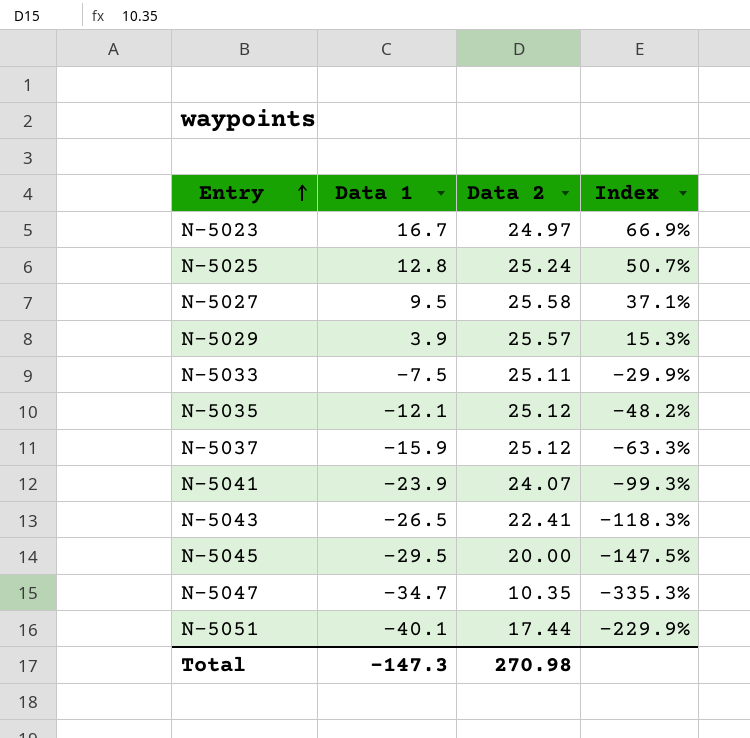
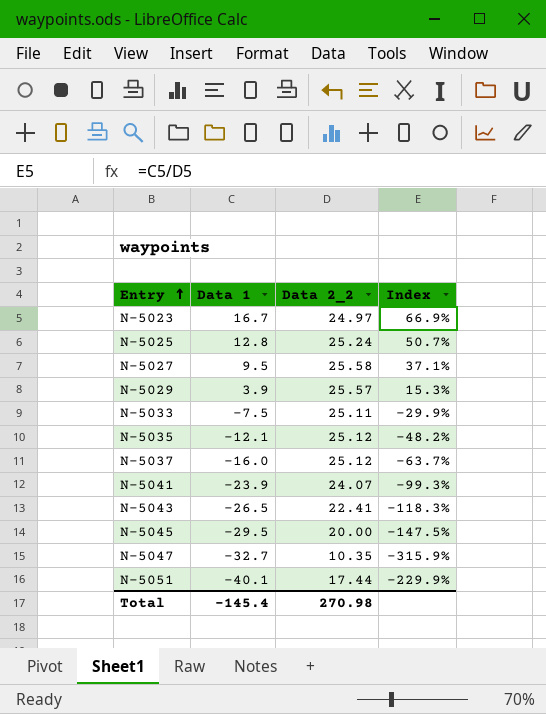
column name: Data 2 -> Data 2_2
N-5037 | Data 1: -15.9 -> -16.0
N-5037 | Index: -63.3% -> -63.7%
N-5047 | Data 1: -34.7 -> -32.7
N-5047 | Index: -335.3% -> -315.9%
Total | Data 1: -147.3 -> -145.4

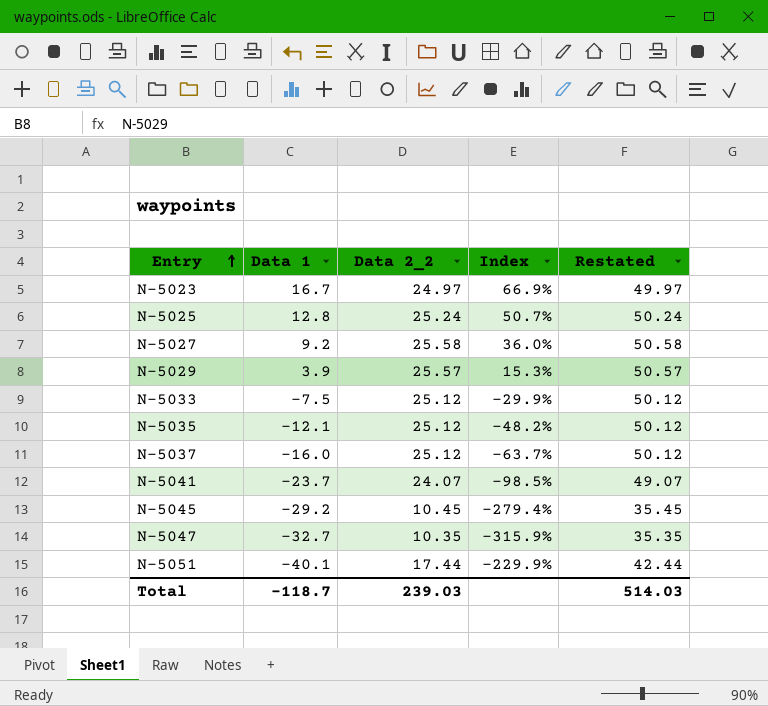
column Restated | formula: none -> [Data 2_2] + 25
row N-5043: -26.5 | 22.41 | -118.3% -> none
N-5027 | Data 1: 9.5 -> 9.2
N-5027 | Index: 37.1% -> 36.0%
N-5033 | Data 2_2: 25.11 -> 25.12
N-5041 | Data 1: -23.9 -> -23.7
N-5041 | Index: -99.3% -> -98.5%
N-5045 | Data 1: -29.5 -> -29.2
N-5045 | Data 2_2: 20.00 -> 10.45
N-5045 | Index: -147.5% -> -279.4%
Total | Data 1: -145.4 -> -118.7
Total | Data 2_2: 270.98 -> 239.03

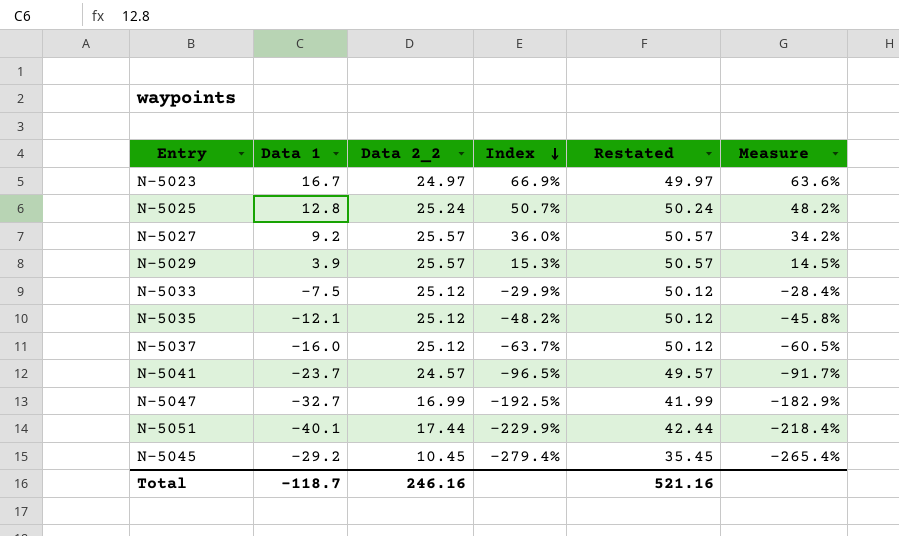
row order: Entry ascending -> Index descending
column Measure | formula: none -> [Index] * 0.95
N-5027 | Data 2_2: 25.58 -> 25.57
N-5027 | Restated: 50.58 -> 50.57
N-5041 | Data 2_2: 24.07 -> 24.57
N-5041 | Index: -98.5% -> -96.5%
N-5041 | Restated: 49.07 -> 49.57
N-5047 | Data 2_2: 10.35 -> 16.99
N-5047 | Index: -315.9% -> -192.5%
N-5047 | Restated: 35.35 -> 41.99
Total | Data 2_2: 239.03 -> 246.16
Total | Restated: 514.03 -> 521.16

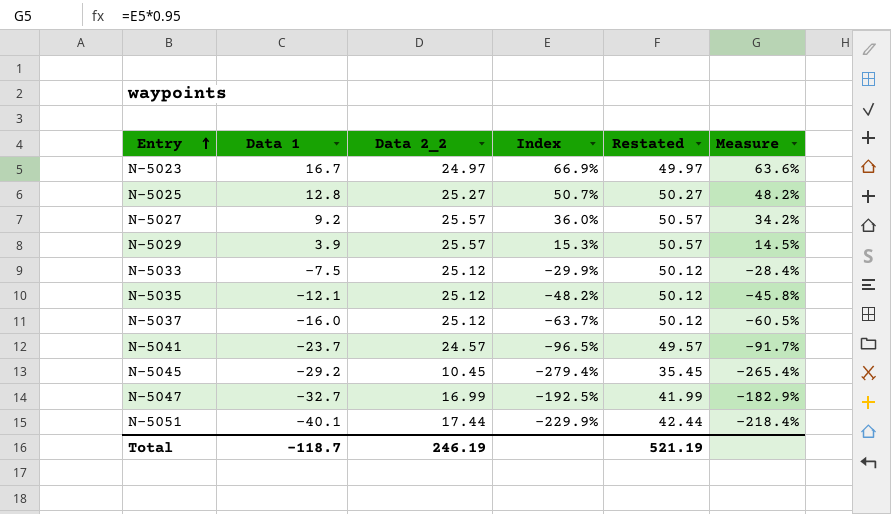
row order: Index descending -> Entry ascending
N-5025 | Data 2_2: 25.24 -> 25.27
N-5025 | Restated: 50.24 -> 50.27
Total | Data 2_2: 246.16 -> 246.19
Total | Restated: 521.16 -> 521.19

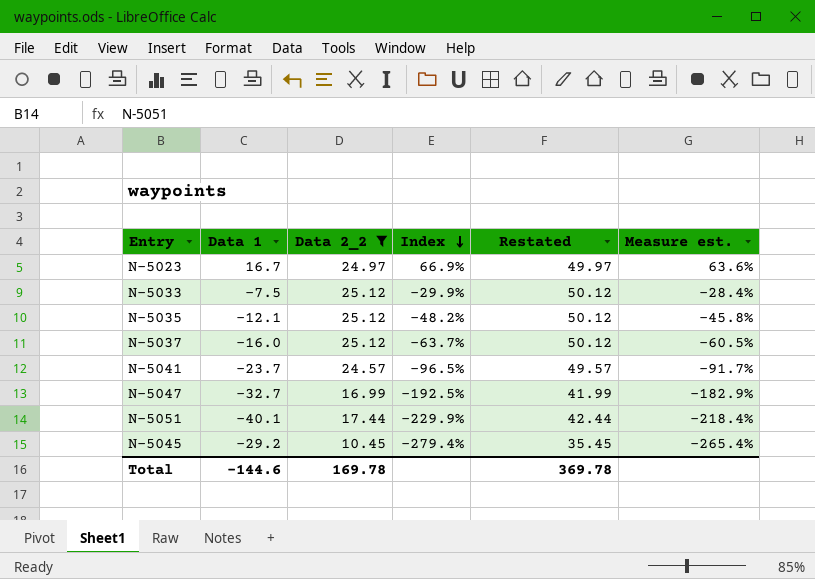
filter: none -> Data 2_2 <= 25.12
row order: Entry ascending -> Index descending
column name: Measure -> Measure est.
Total | Data 1: -118.7 -> -144.6
Total | Data 2_2: 246.19 -> 169.78
Total | Restated: 521.19 -> 369.78

